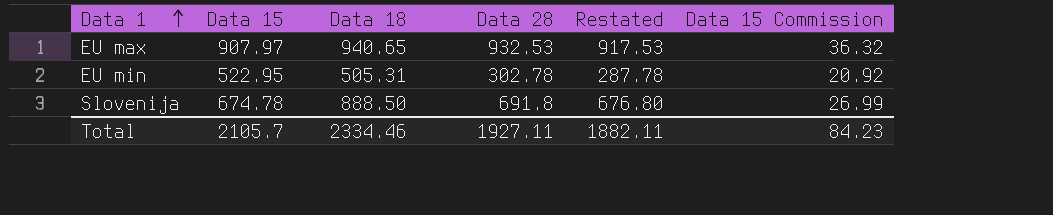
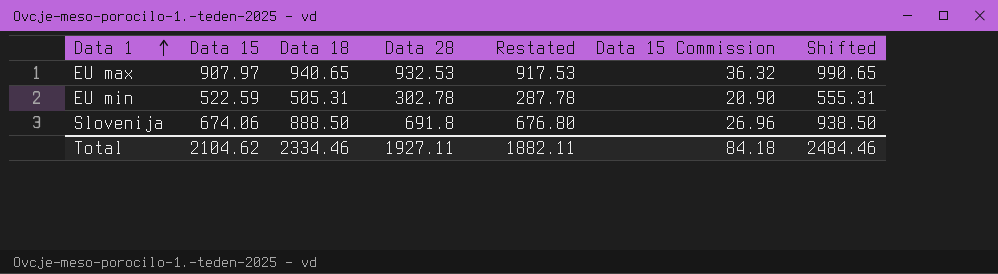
column Shifted | formula: none -> [Data 18] + 50
EU min | Data 15: 522.95 -> 522.59
EU min | Data 15 Commission: 20.92 -> 20.90
Slovenija | Data 15: 674.78 -> 674.06
Slovenija | Data 15 Commission: 26.99 -> 26.96
Total | Data 15: 2105.7 -> 2104.62
Total | Data 15 Commission: 84.23 -> 84.18

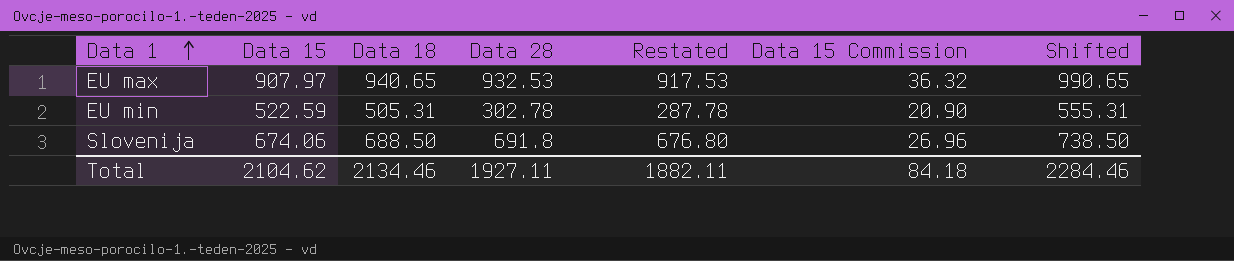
Slovenija | Data 18: 888.50 -> 688.50
Slovenija | Shifted: 938.50 -> 738.50
Total | Data 18: 2334.46 -> 2134.46
Total | Shifted: 2484.46 -> 2284.46

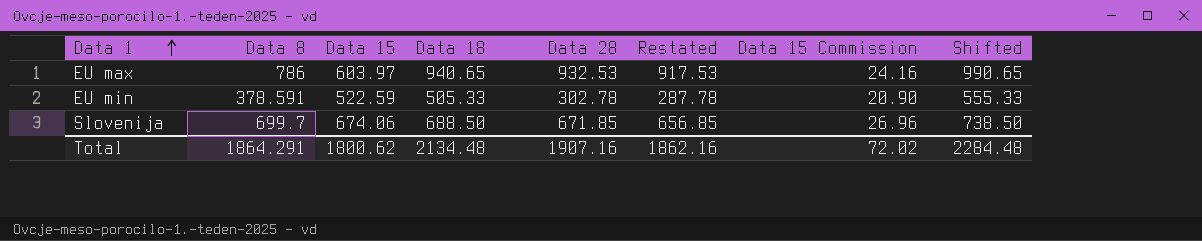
column Data 8 | position: none -> 2
EU max | Data 15: 907.97 -> 603.97
EU max | Data 15 Commission: 36.32 -> 24.16
EU min | Data 18: 505.31 -> 505.33
EU min | Shifted: 555.31 -> 555.33
Slovenija | Data 28: 691.8 -> 671.85
Slovenija | Restated: 676.80 -> 656.85
Total | Data 15: 2104.62 -> 1800.62
Total | Data 18: 2134.46 -> 2134.48
Total | Data 28: 1927.11 -> 1907.16
Total | Restated: 1882.11 -> 1862.16
Total | Data 15 Commission: 84.18 -> 72.02
Total | Shifted: 2284.46 -> 2284.48

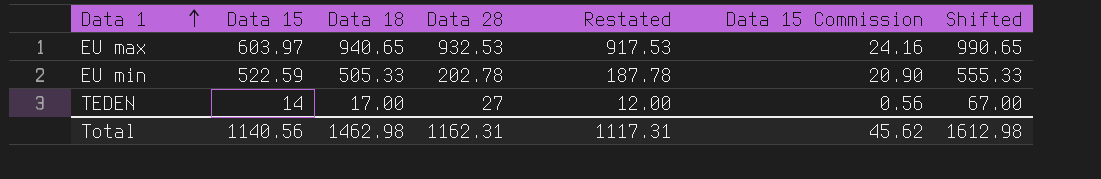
column Data 8 | position: 2 -> none
row Slovenija: 699.7 | 674.06 | 688.50 | 671.85 | 656.85 | 26.96 | 738.50 -> none
EU min | Data 28: 302.78 -> 202.78
EU min | Restated: 287.78 -> 187.78
row TEDEN: none -> 14 | 17.00 | 27 | 12.00 | 0.56 | 67.00
Total | Data 15: 1800.62 -> 1140.56
Total | Data 18: 2134.48 -> 1462.98
Total | Data 28: 1907.16 -> 1162.31
Total | Restated: 1862.16 -> 1117.31
Total | Data 15 Commission: 72.02 -> 45.62
Total | Shifted: 2284.48 -> 1612.98

